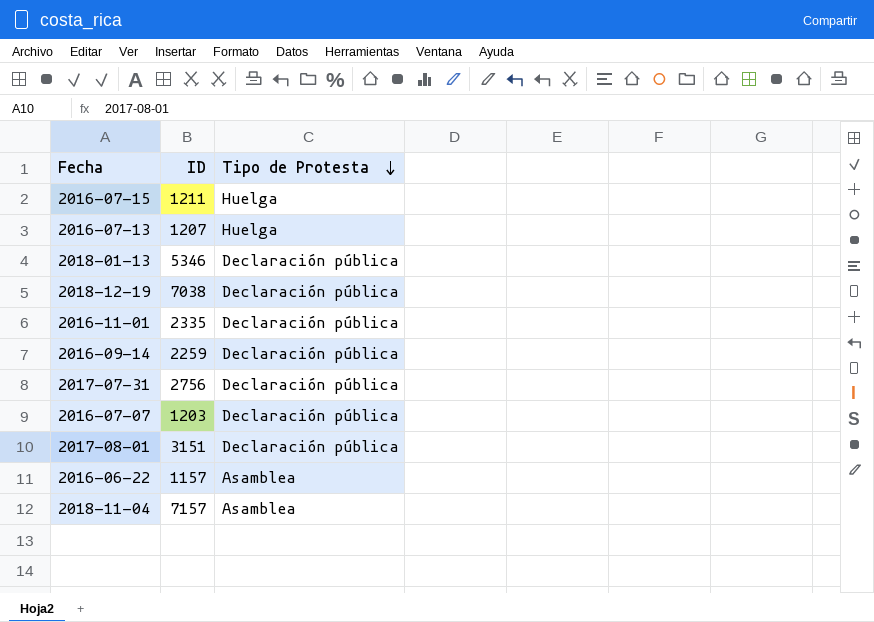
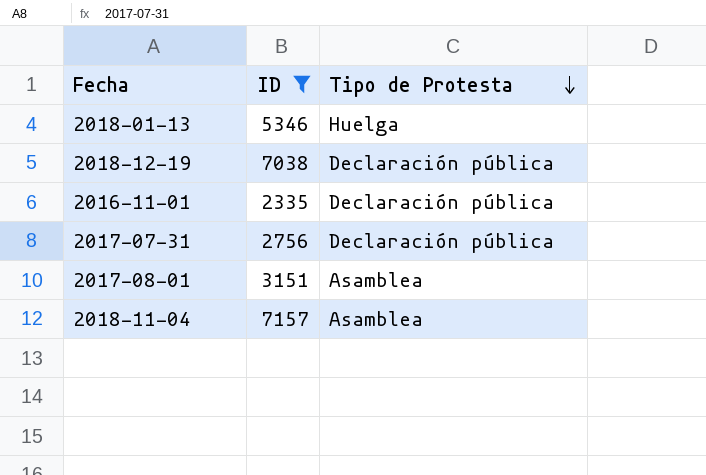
filter: none -> ID >= 2335
2018-01-13 | Tipo de Protesta: Declaración pública -> Huelga
2017-08-01 | Tipo de Protesta: Declaración pública -> Asamblea

